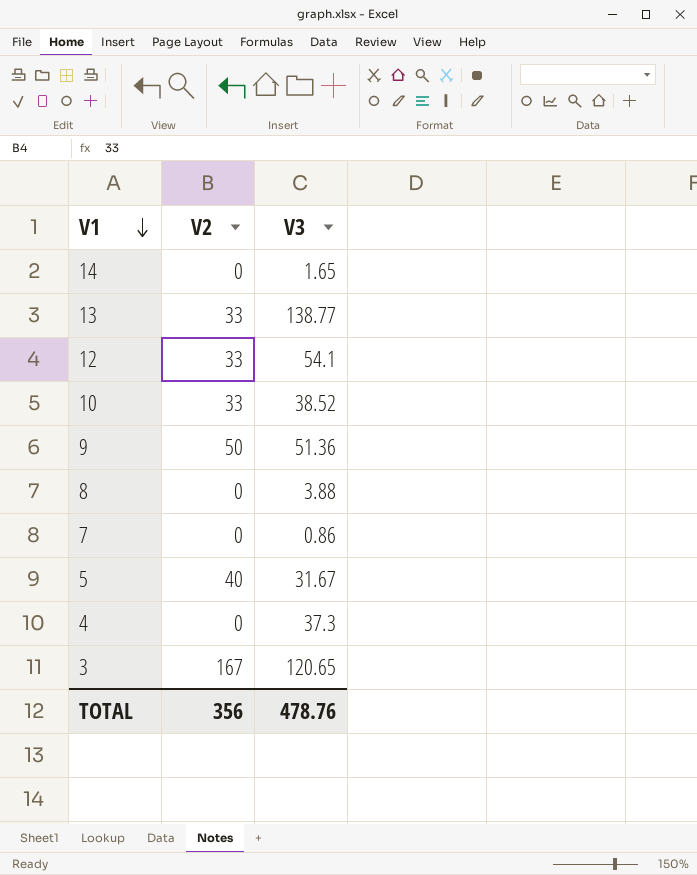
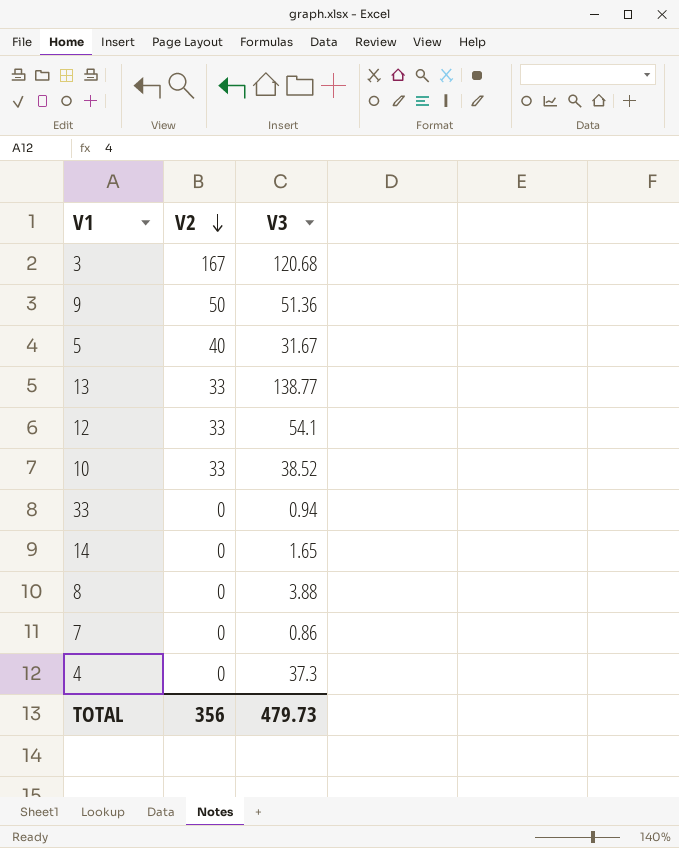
row order: V1 descending -> V2 descending
3 | V3: 120.65 -> 120.68
row 33: none -> 0 | 0.94
TOTAL | V3: 478.76 -> 479.73

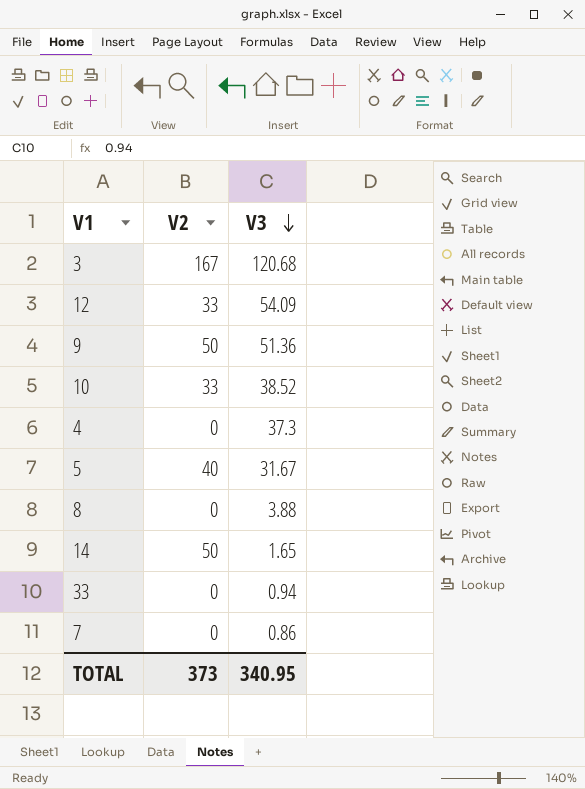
row order: V2 descending -> V3 descending
row 13: 33 | 138.77 -> none
12 | V3: 54.1 -> 54.09
14 | V2: 0 -> 50
TOTAL | V2: 356 -> 373
TOTAL | V3: 479.73 -> 340.95

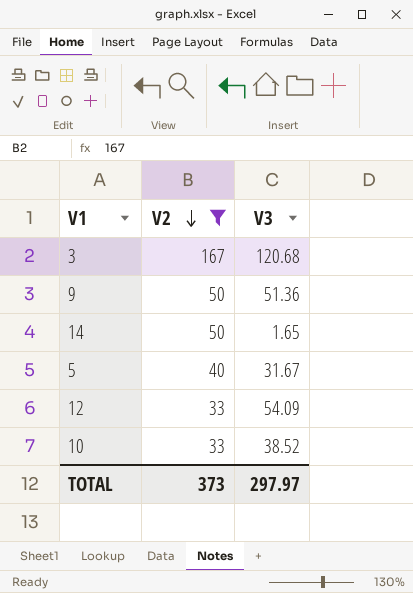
filter: none -> V2 != 0
row order: V3 descending -> V2 descending
TOTAL | V3: 340.95 -> 297.97

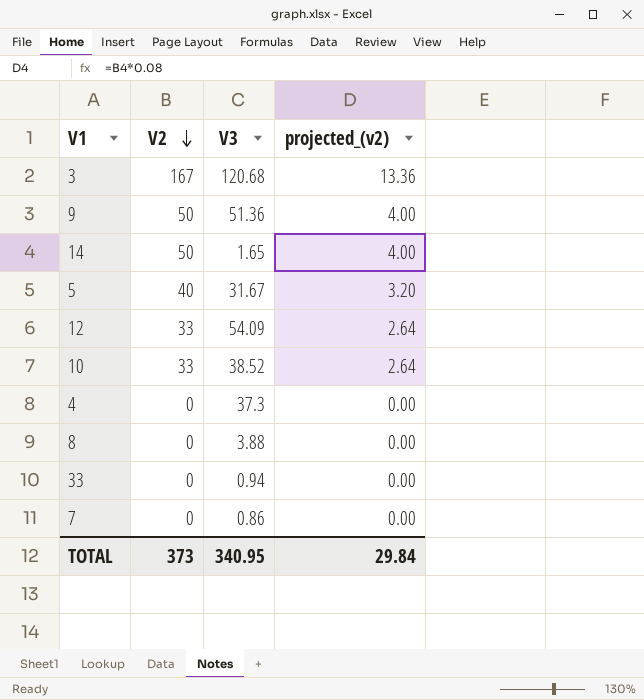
filter: V2 != 0 -> none
column projected_(v2) | formula: none -> [V2] * 0.08
TOTAL | V3: 297.97 -> 340.95

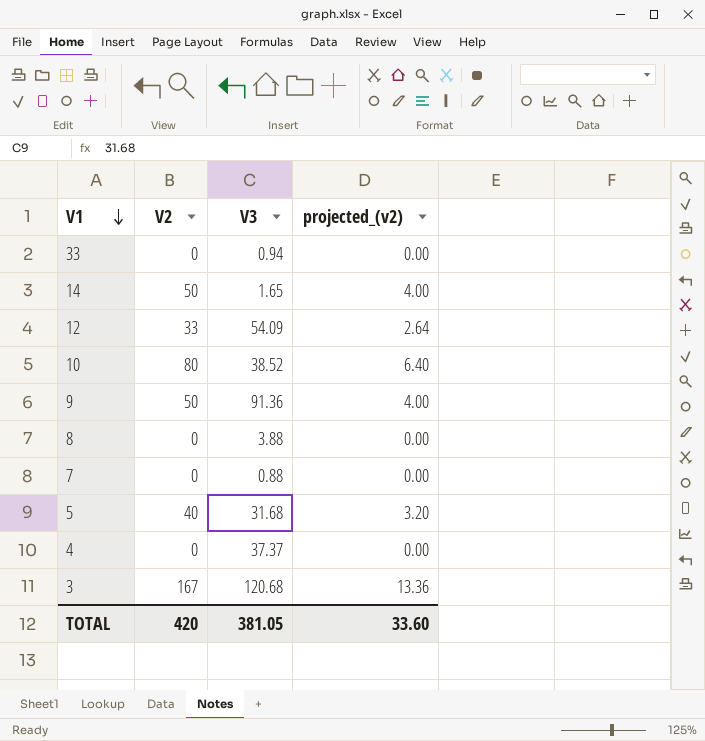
row order: V2 descending -> V1 descending
10 | V2: 33 -> 80
10 | projected_(v2): 2.64 -> 6.40
9 | V3: 51.36 -> 91.36
7 | V3: 0.86 -> 0.88
5 | V3: 31.67 -> 31.68
4 | V3: 37.3 -> 37.37
TOTAL | V2: 373 -> 420
TOTAL | V3: 340.95 -> 381.05
TOTAL | projected_(v2): 29.84 -> 33.60

